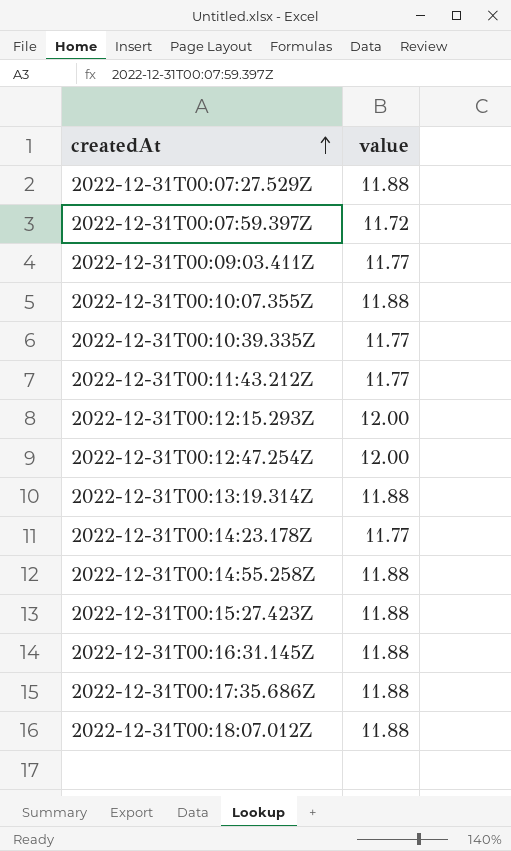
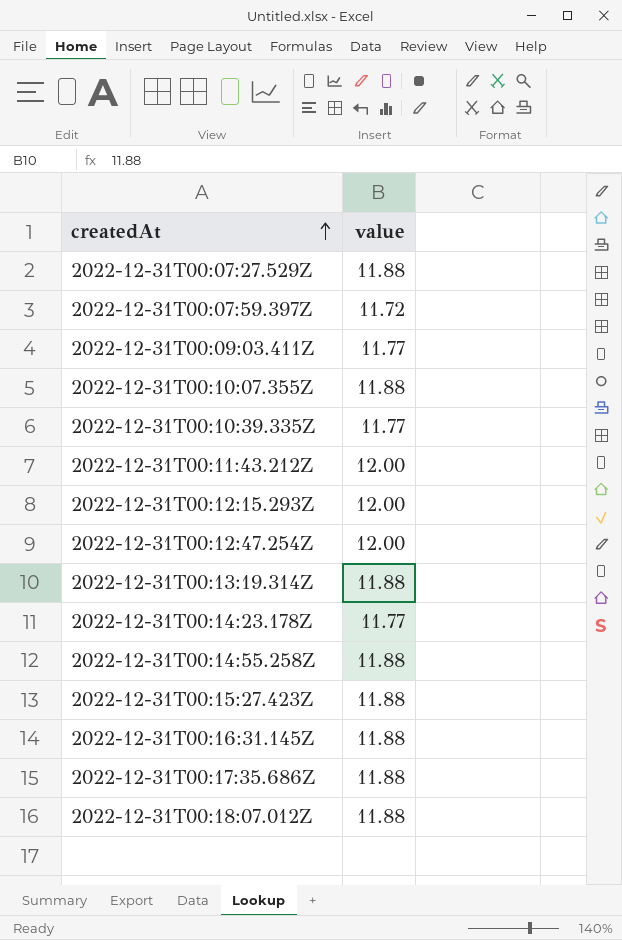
2022-12-31T00:11:43.212Z | value: 11.77 -> 12.00

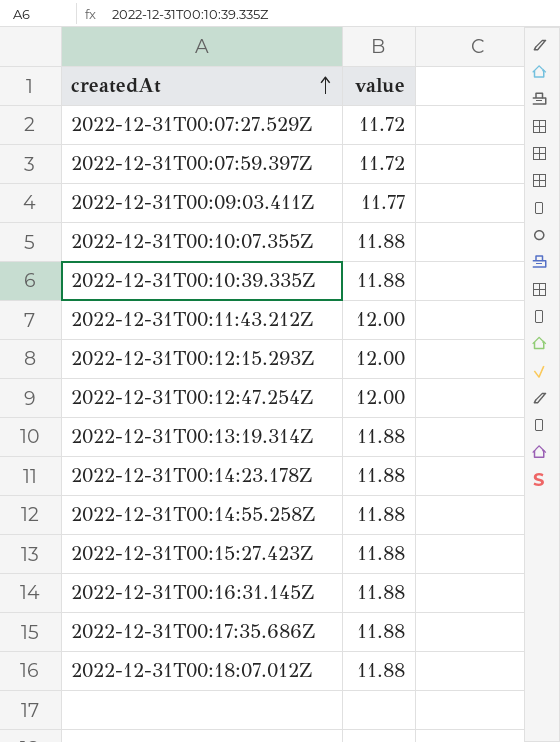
2022-12-31T00:07:27.529Z | value: 11.88 -> 11.72
2022-12-31T00:10:39.335Z | value: 11.77 -> 11.88
2022-12-31T00:14:23.178Z | value: 11.77 -> 11.88

